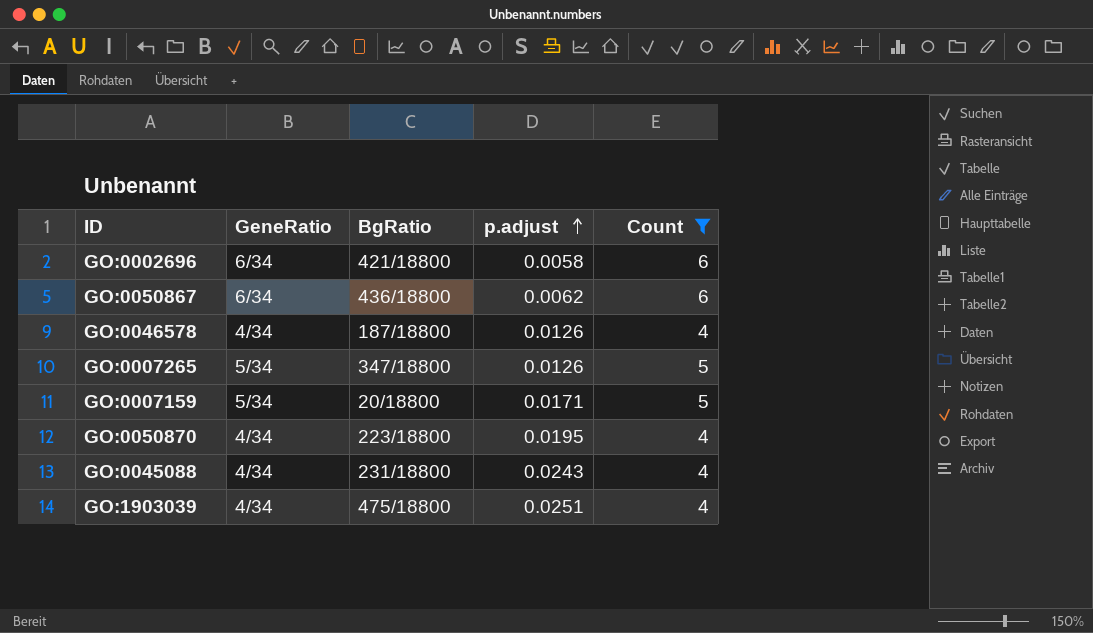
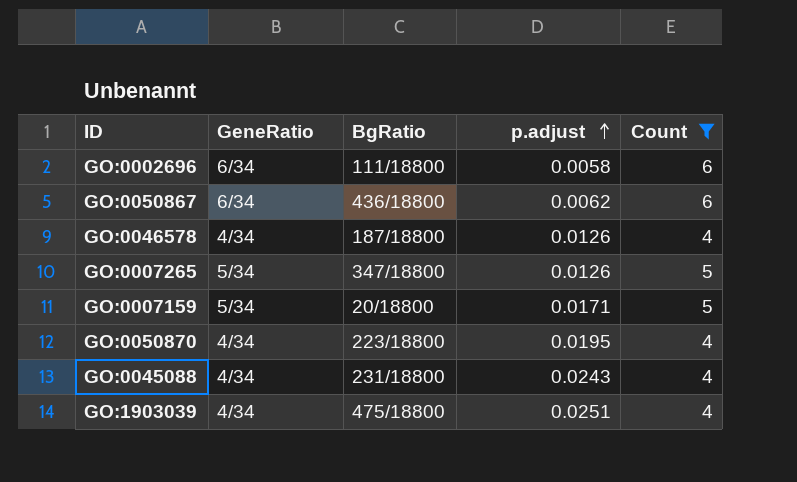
GO:0002696 | BgRatio: 421/18800 -> 111/18800

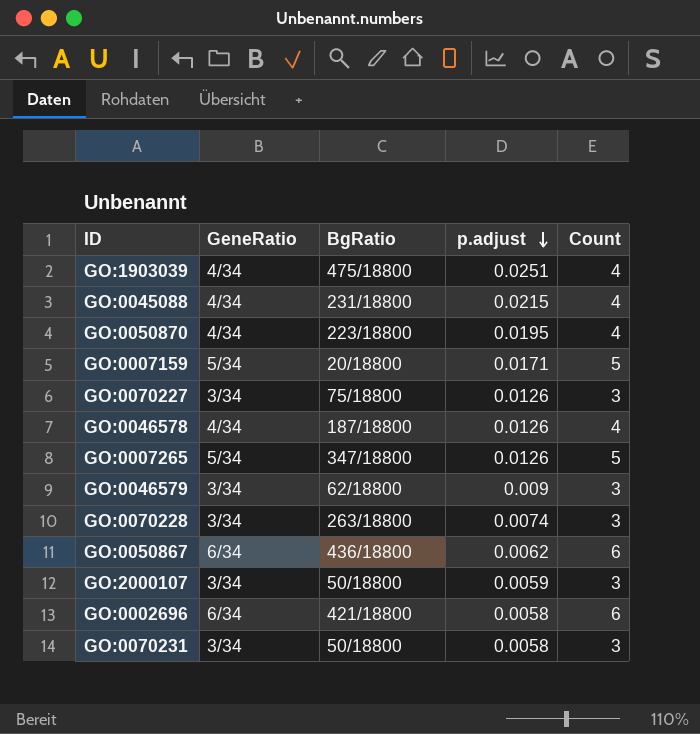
filter: Count != 3 -> none
row order: p.adjust ascending -> p.adjust descending
GO:0045088 | p.adjust: 0.0243 -> 0.0215
GO:0002696 | BgRatio: 111/18800 -> 421/18800

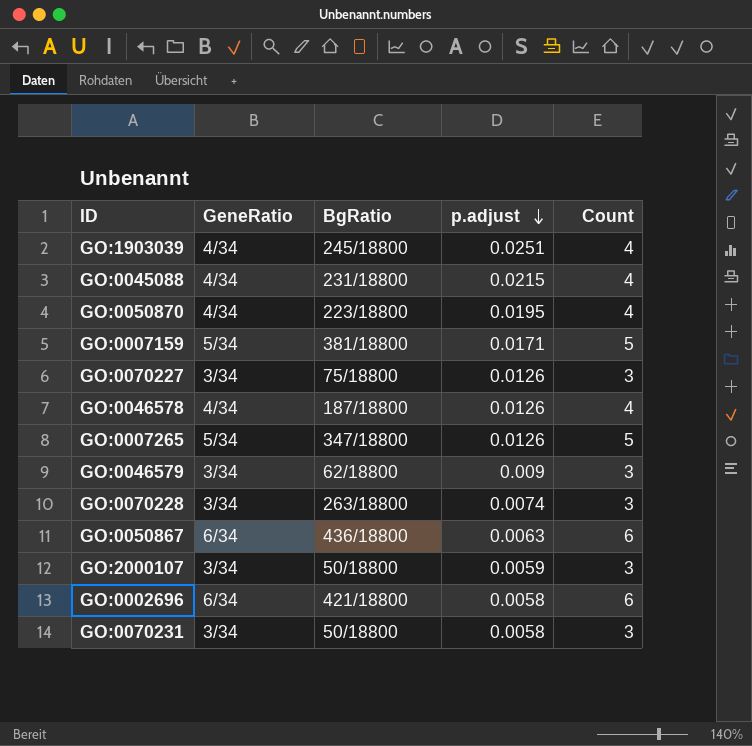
GO:1903039 | BgRatio: 475/18800 -> 245/18800
GO:0007159 | BgRatio: 20/18800 -> 381/18800
GO:0050867 | p.adjust: 0.0062 -> 0.0063

